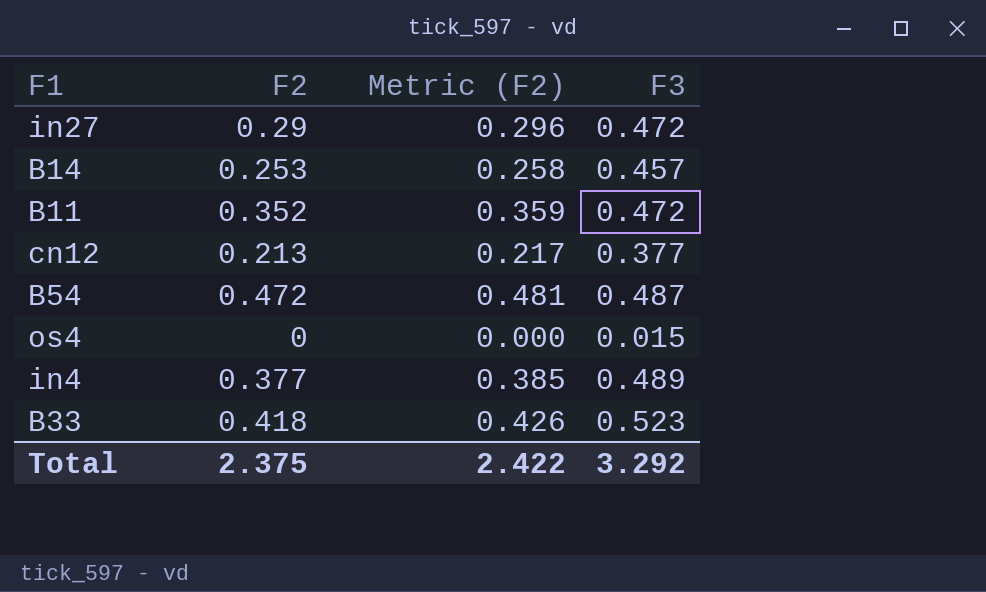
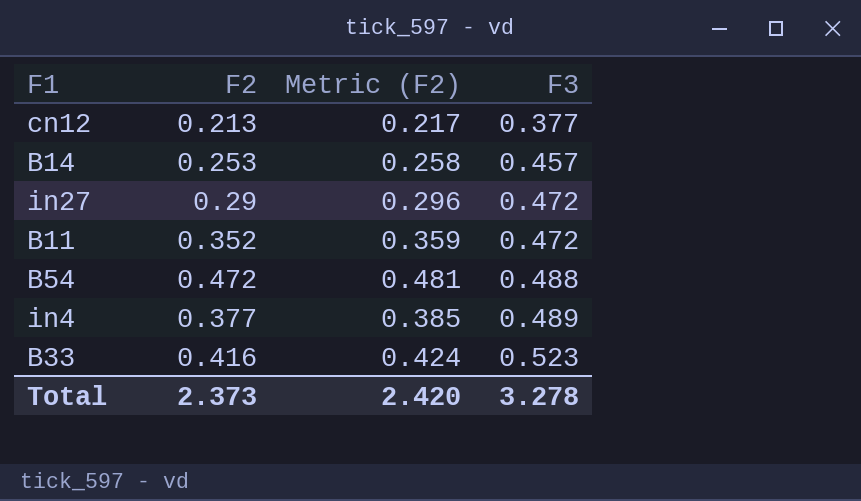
row order: none -> F3 ascending
row os4: 0 | 0.000 | 0.015 -> none
B54 | F3: 0.487 -> 0.488
B33 | F2: 0.418 -> 0.416
B33 | Metric (F2): 0.426 -> 0.424
Total | F2: 2.375 -> 2.373
Total | Metric (F2): 2.422 -> 2.420
Total | F3: 3.292 -> 3.278

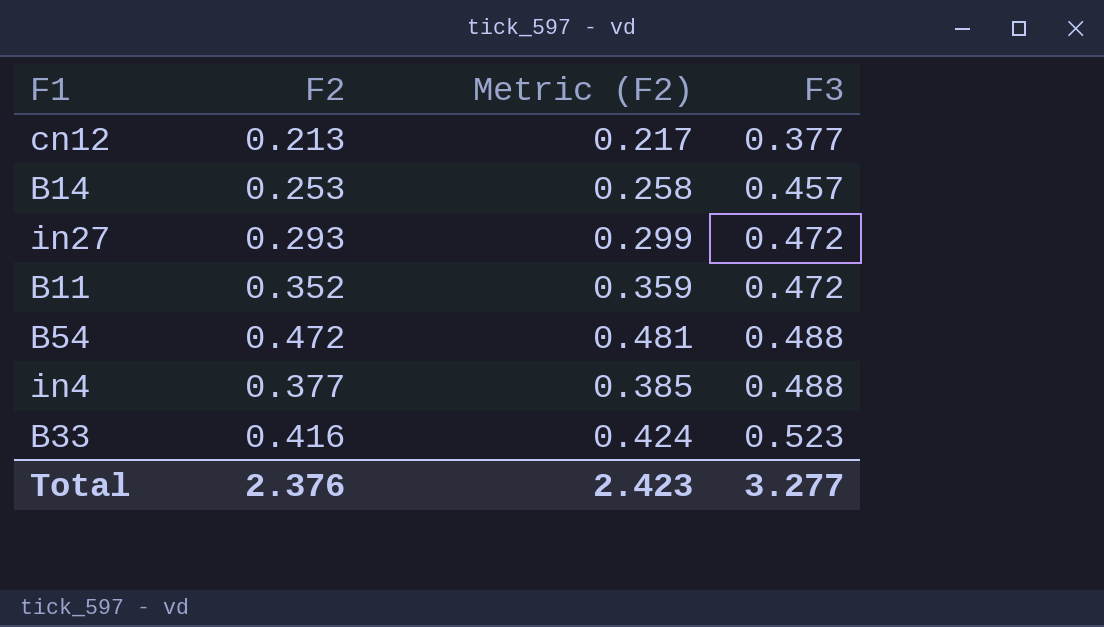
in27 | F2: 0.29 -> 0.293
in27 | Metric (F2): 0.296 -> 0.299
in4 | F3: 0.489 -> 0.488
Total | F2: 2.373 -> 2.376
Total | Metric (F2): 2.420 -> 2.423
Total | F3: 3.278 -> 3.277

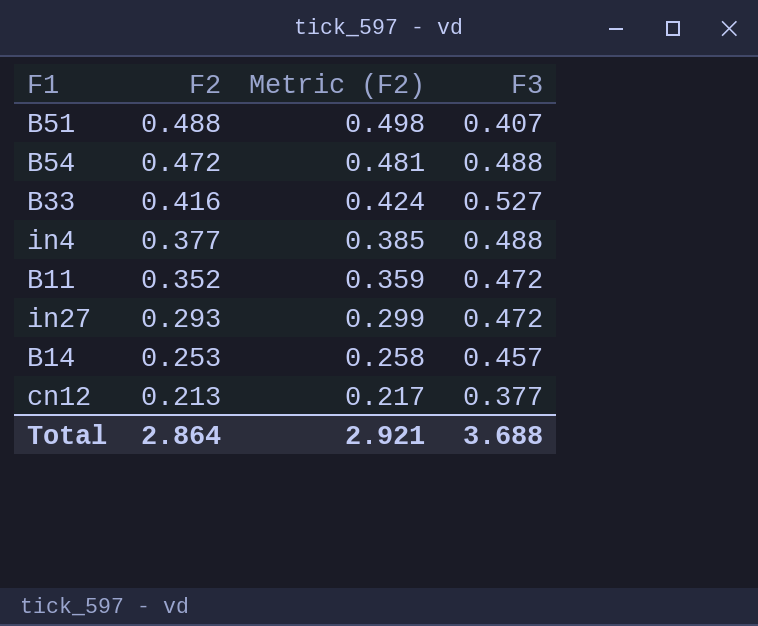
row order: F3 ascending -> F2 descending
row B51: none -> 0.488 | 0.498 | 0.407
B33 | F3: 0.523 -> 0.527
Total | F2: 2.376 -> 2.864
Total | Metric (F2): 2.423 -> 2.921
Total | F3: 3.277 -> 3.688

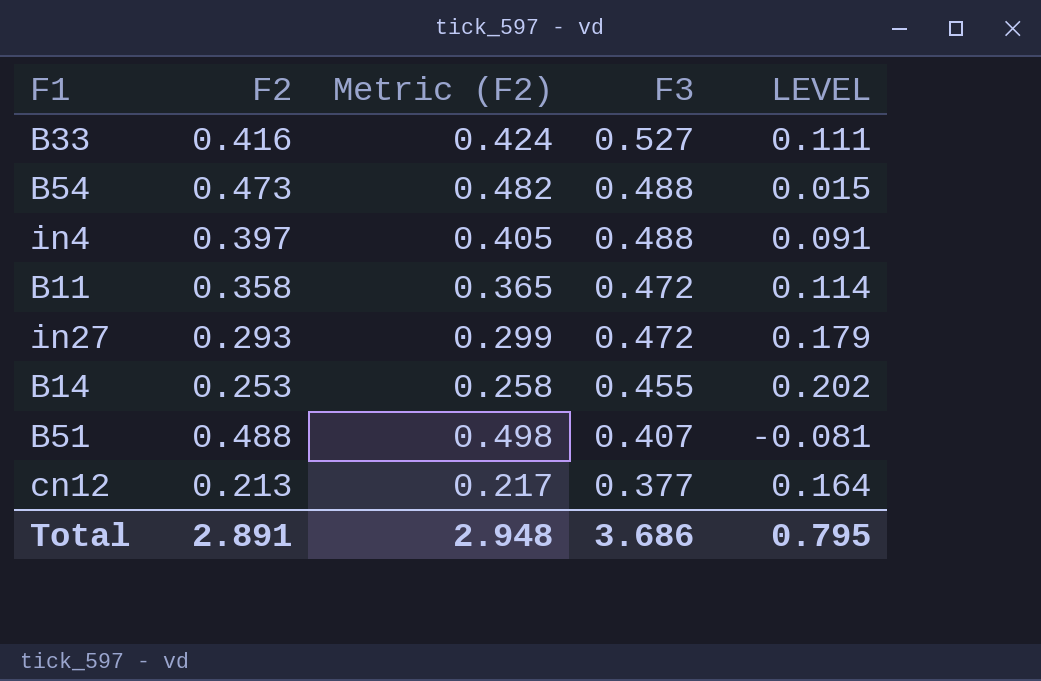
row order: F2 descending -> F3 descending
column LEVEL | formula: none -> [F3] - [F2]
B54 | F2: 0.472 -> 0.473
B54 | Metric (F2): 0.481 -> 0.482
in4 | F2: 0.377 -> 0.397
in4 | Metric (F2): 0.385 -> 0.405
B11 | F2: 0.352 -> 0.358
B11 | Metric (F2): 0.359 -> 0.365
B14 | F3: 0.457 -> 0.455
Total | F2: 2.864 -> 2.891
Total | Metric (F2): 2.921 -> 2.948
Total | F3: 3.688 -> 3.686

